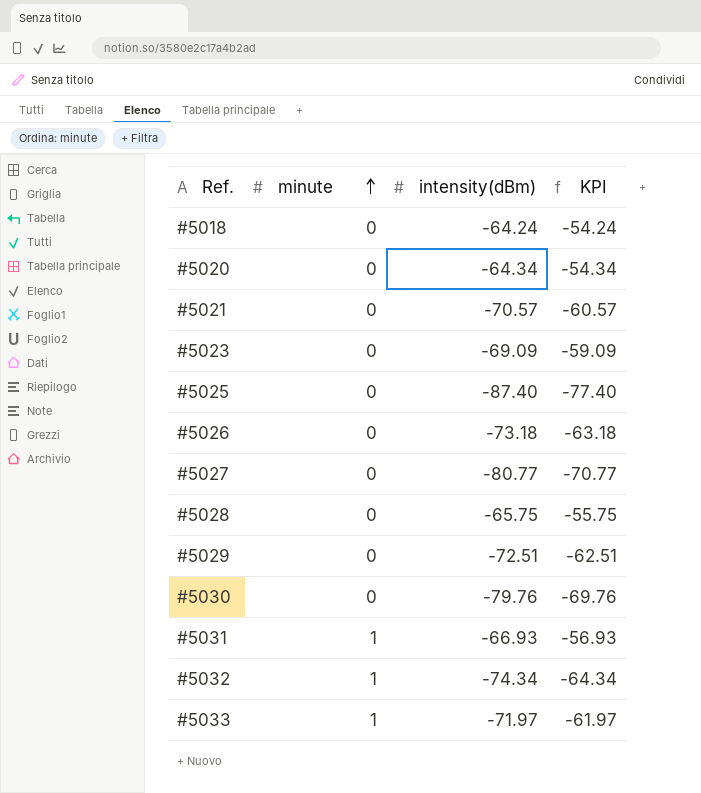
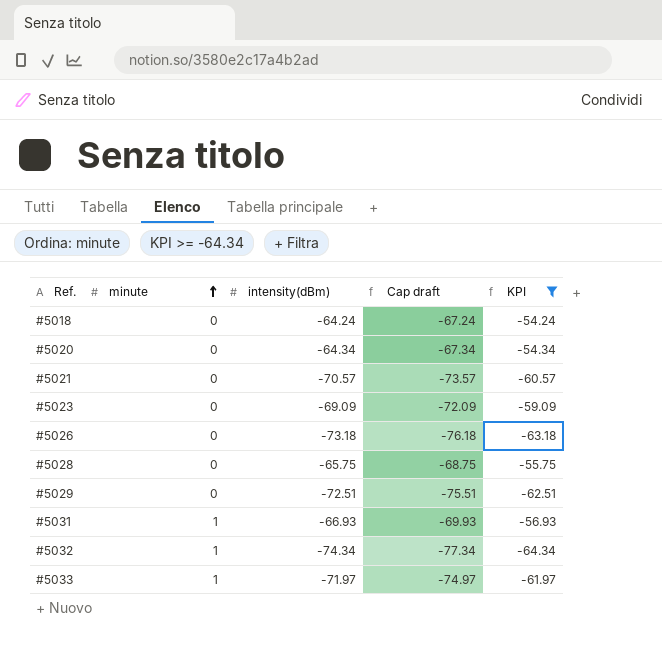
filter: none -> KPI >= -64.34
column Cap draft | formula: none -> [intensity(dBm)] - 3

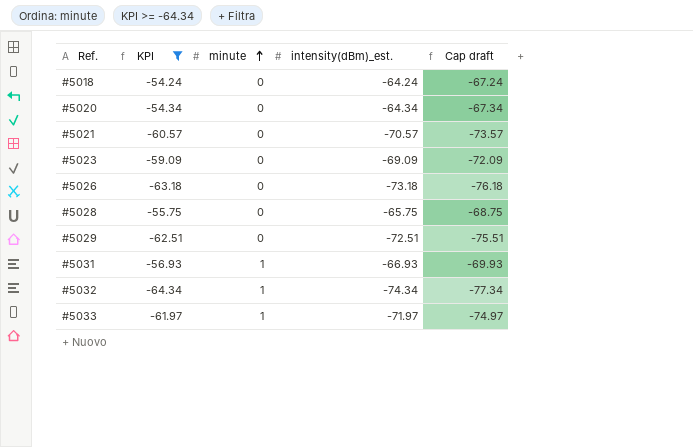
column KPI | position: 5 -> 2
column name: intensity(dBm) -> intensity(dBm)_est.

